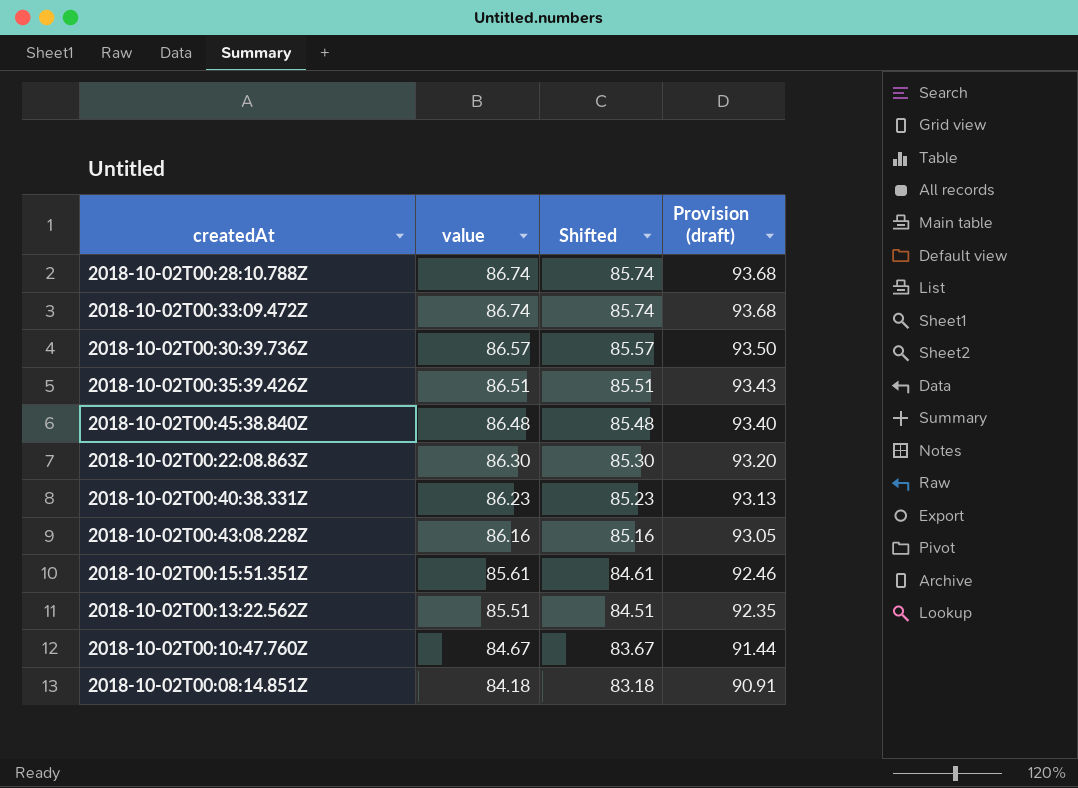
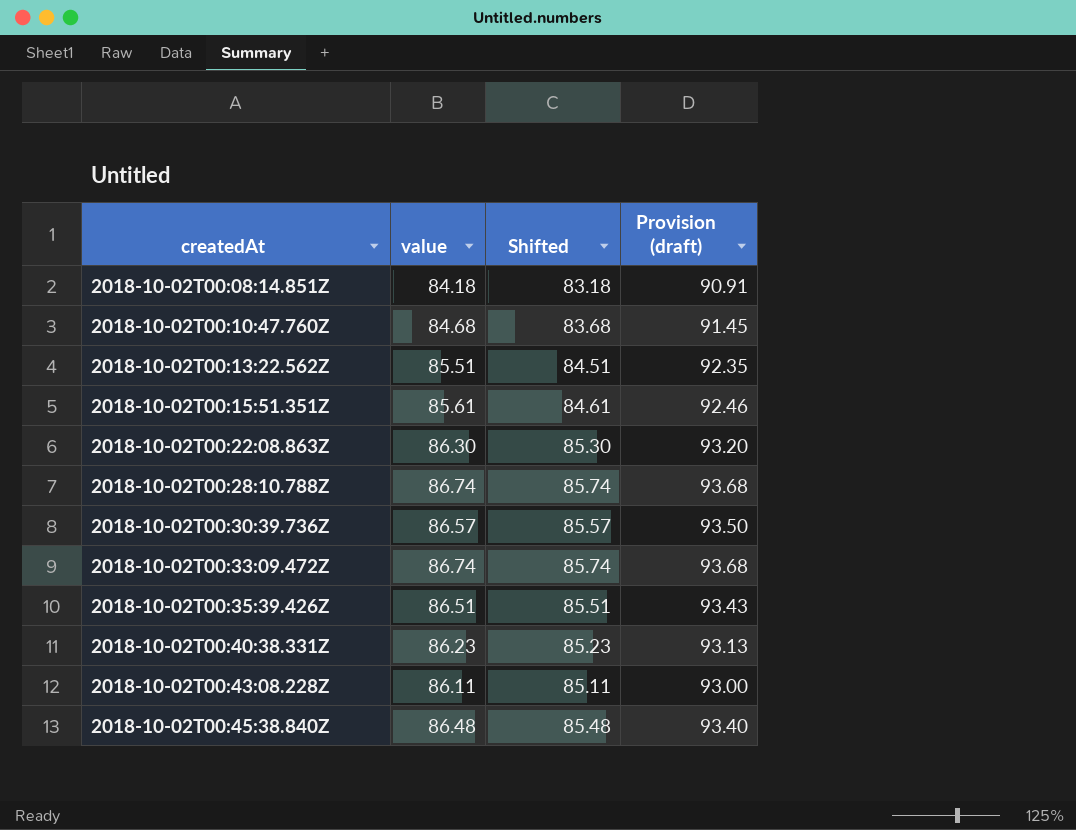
row order: value descending -> createdAt ascending
2018-10-02T00:10:47.760Z | value: 84.67 -> 84.68
2018-10-02T00:10:47.760Z | Shifted: 83.67 -> 83.68
2018-10-02T00:10:47.760Z | Provision (draft): 91.44 -> 91.45
2018-10-02T00:43:08.228Z | value: 86.16 -> 86.11
2018-10-02T00:43:08.228Z | Shifted: 85.16 -> 85.11
2018-10-02T00:43:08.228Z | Provision (draft): 93.05 -> 93.00

